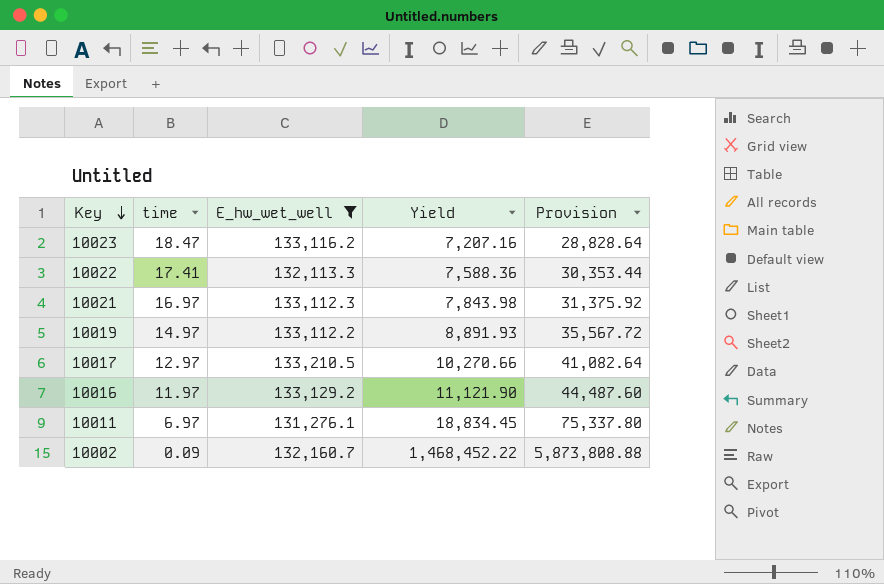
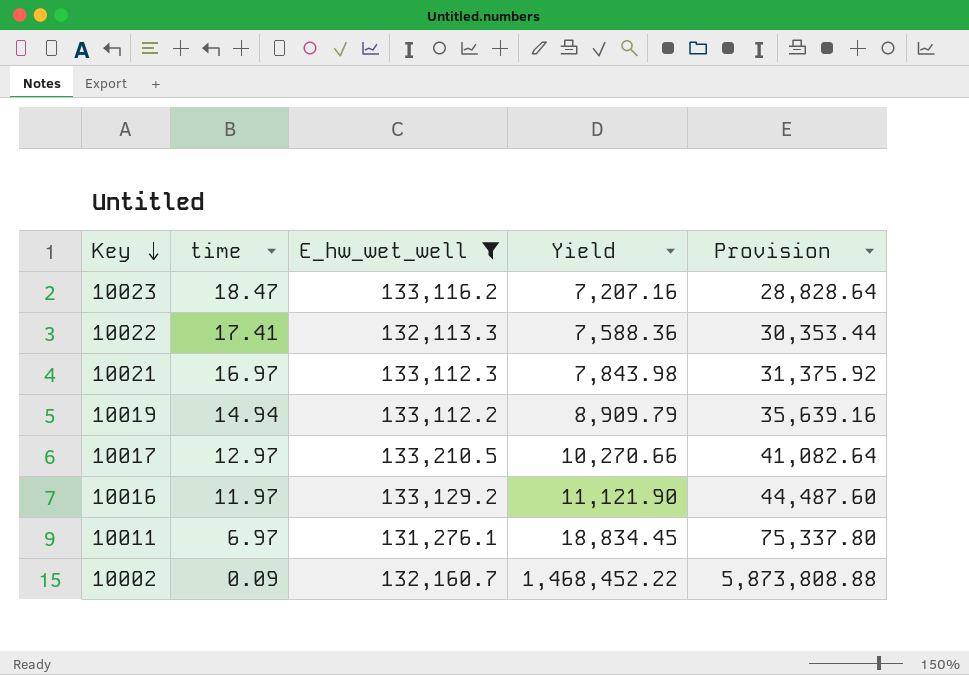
10019 | time: 14.97 -> 14.94
10019 | Yield: 8,891.93 -> 8,909.79
10019 | Provision: 35,567.72 -> 35,639.16

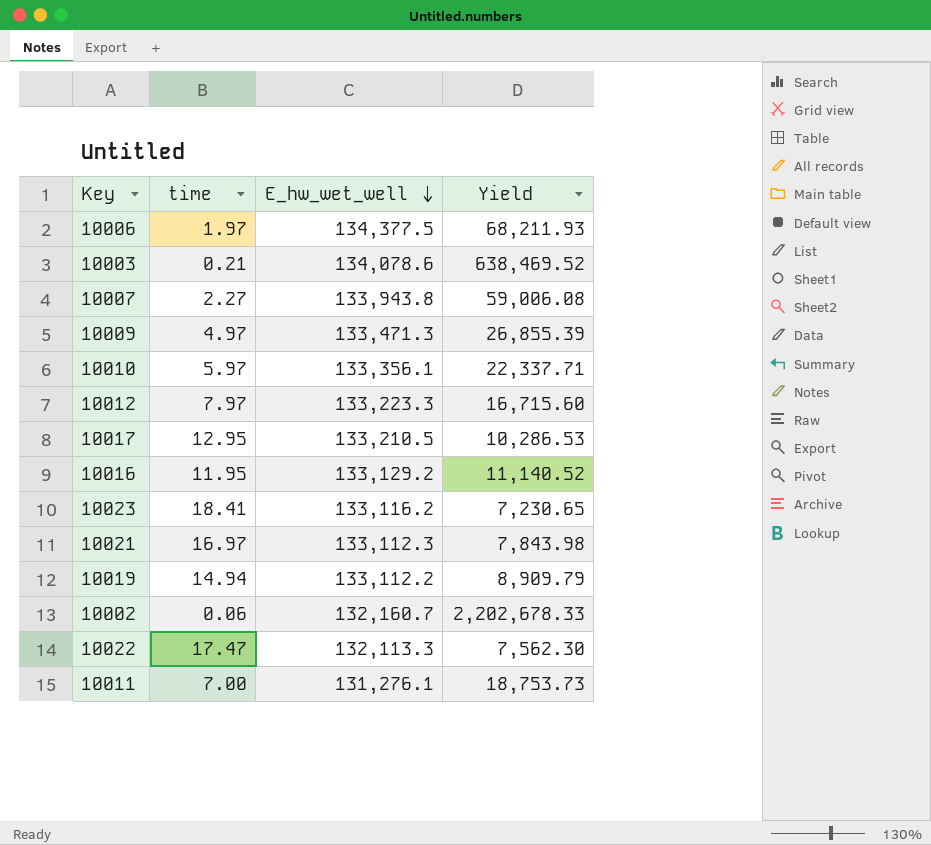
filter: E_hw_wet_well <= 133,210.5 -> none
row order: Key descending -> E_hw_wet_well descending
column Provision | formula: [Yield] * 4 -> none
10017 | time: 12.97 -> 12.95
10017 | Yield: 10,270.66 -> 10,286.53
10016 | time: 11.97 -> 11.95
10016 | Yield: 11,121.90 -> 11,140.52
10023 | time: 18.47 -> 18.41
10023 | Yield: 7,207.16 -> 7,230.65
10002 | time: 0.09 -> 0.06
10002 | Yield: 1,468,452.22 -> 2,202,678.33
10022 | time: 17.41 -> 17.47
10022 | Yield: 7,588.36 -> 7,562.30
10011 | time: 6.97 -> 7.00
10011 | Yield: 18,834.45 -> 18,753.73

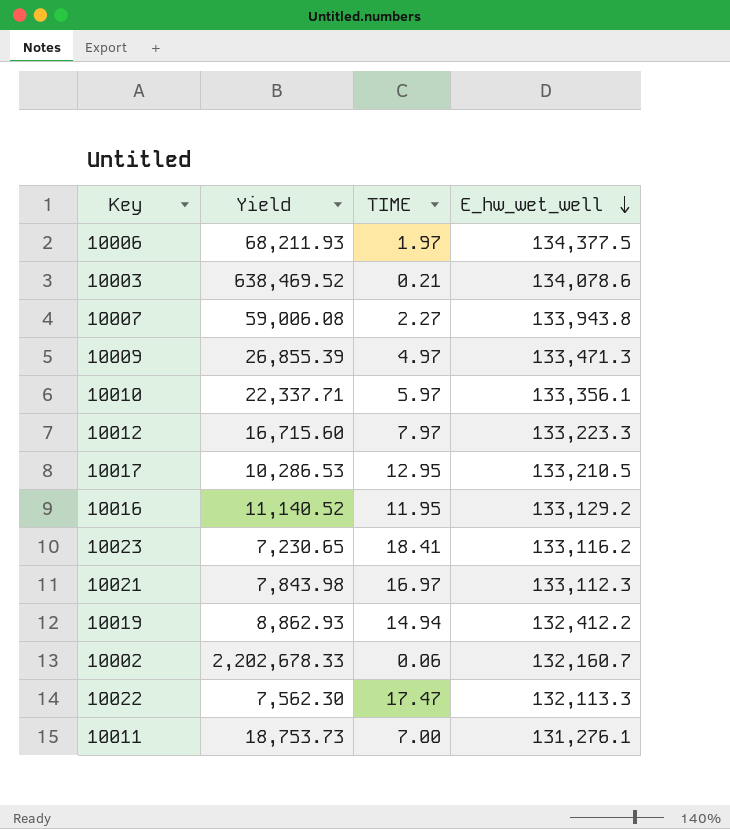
column Yield | position: 4 -> 2
column name: time -> TIME
10019 | Yield: 8,909.79 -> 8,862.93
10019 | E_hw_wet_well: 133,112.2 -> 132,412.2

